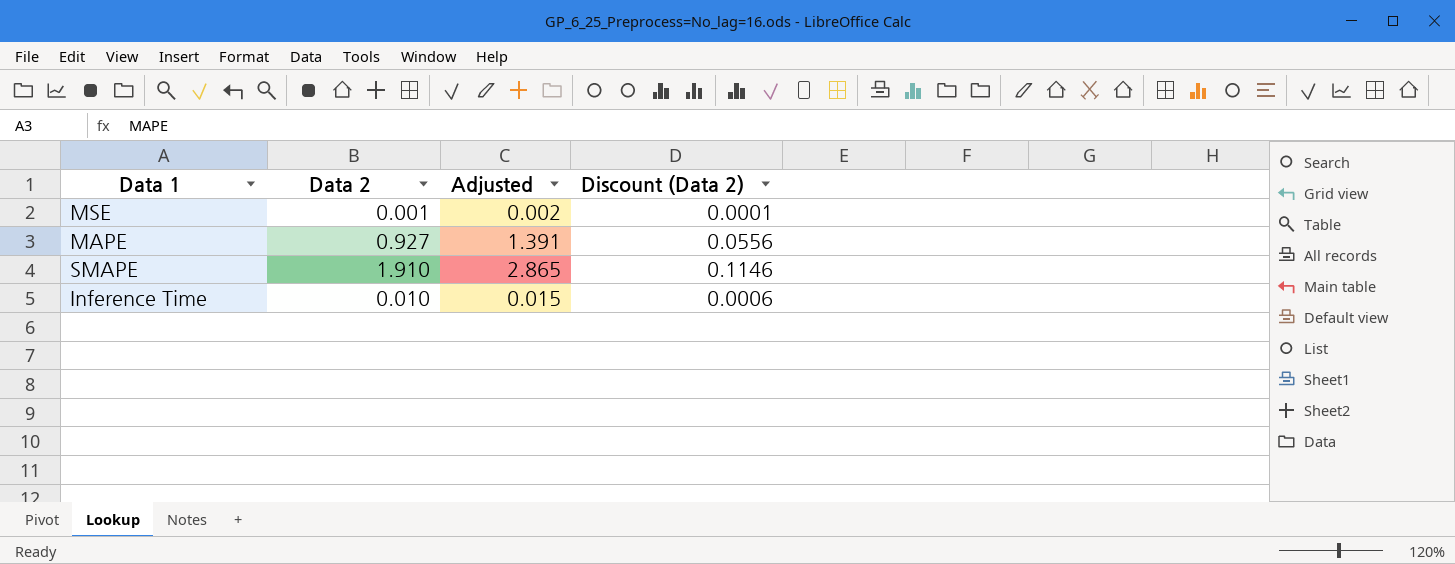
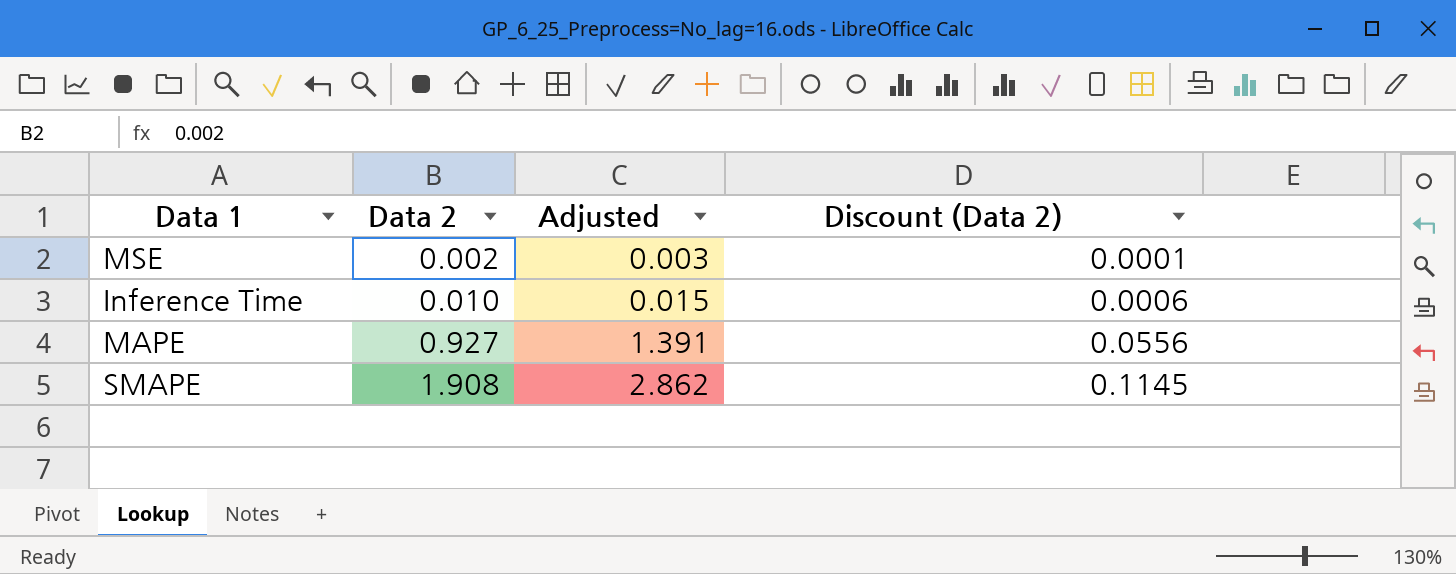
row order: none -> Data 2 ascending
MSE | Data 2: 0.001 -> 0.002
MSE | Adjusted: 0.002 -> 0.003
SMAPE | Data 2: 1.910 -> 1.908
SMAPE | Adjusted: 2.865 -> 2.862
SMAPE | Discount (Data 2): 0.1146 -> 0.1145

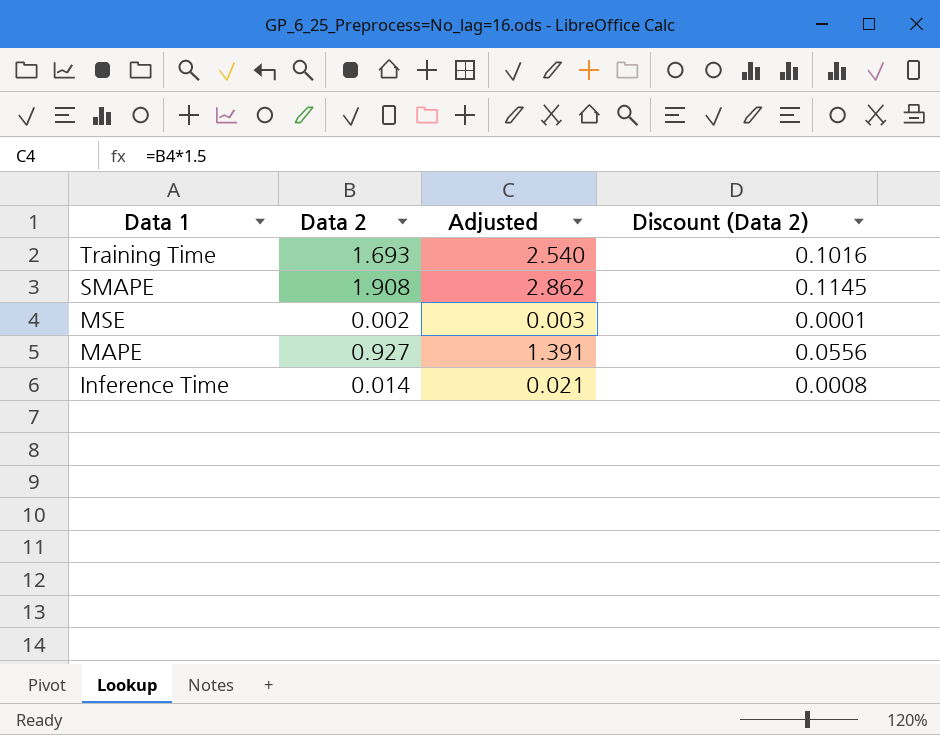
row order: Data 2 ascending -> Data 1 descending
row Training Time: none -> 1.693 | 2.540 | 0.1016
Inference Time | Data 2: 0.010 -> 0.014
Inference Time | Adjusted: 0.015 -> 0.021
Inference Time | Discount (Data 2): 0.0006 -> 0.0008

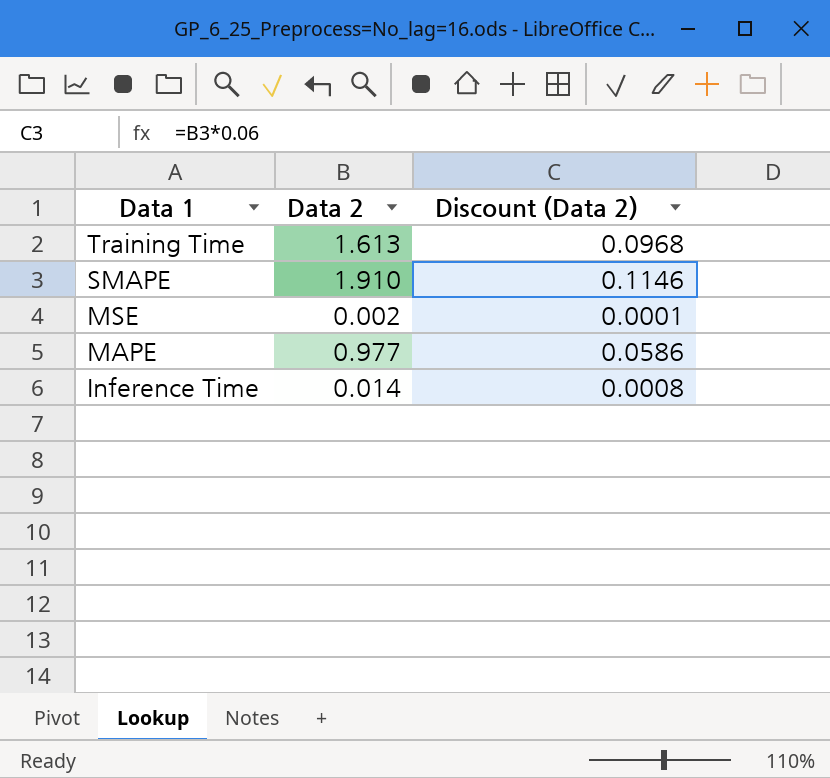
column Adjusted | formula: [Data 2] * 1.5 -> none
Training Time | Data 2: 1.693 -> 1.613
Training Time | Discount (Data 2): 0.1016 -> 0.0968
SMAPE | Data 2: 1.908 -> 1.910
SMAPE | Discount (Data 2): 0.1145 -> 0.1146
MAPE | Data 2: 0.927 -> 0.977
MAPE | Discount (Data 2): 0.0556 -> 0.0586

